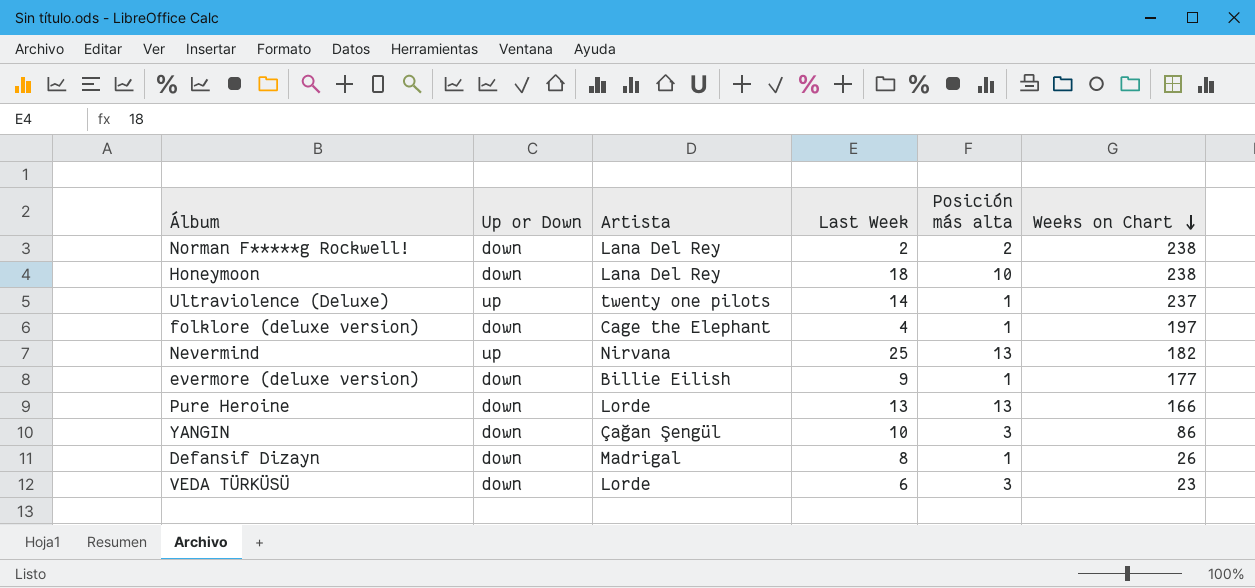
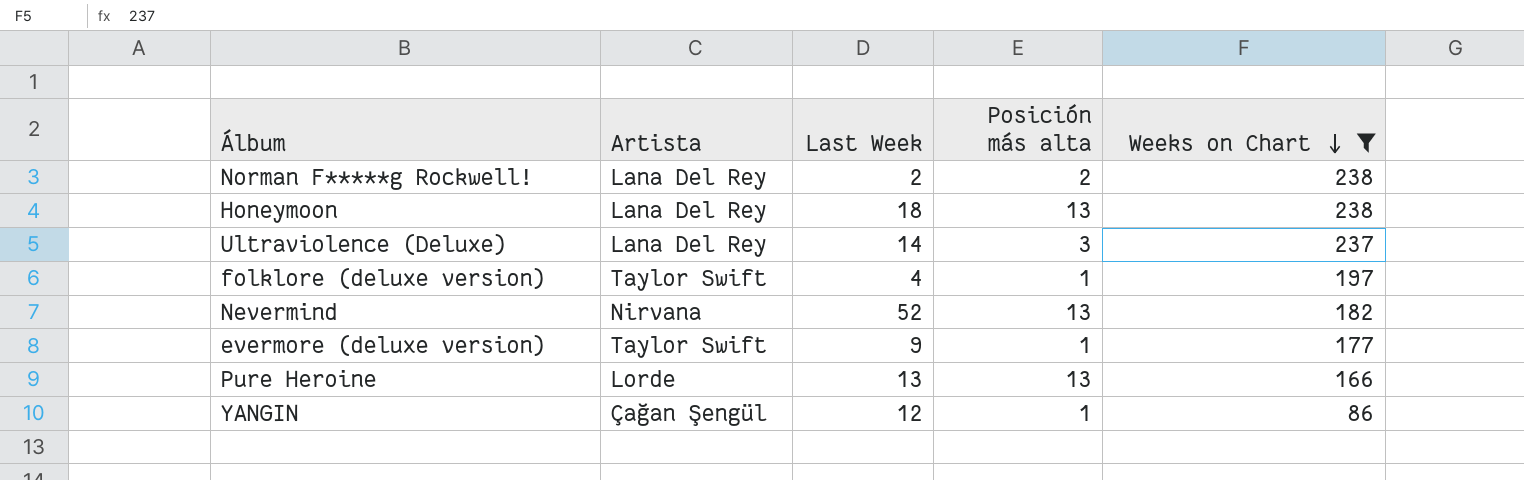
filter: none -> Weeks on Chart >= 86
column Up or Down | position: 2 -> none
Honeymoon | Posición más alta: 10 -> 13
Ultraviolence (Deluxe) | Artista: twenty one pilots -> Lana Del Rey
Ultraviolence (Deluxe) | Posición más alta: 1 -> 3
folklore (deluxe version) | Artista: Cage the Elephant -> Taylor Swift
Nevermind | Last Week: 25 -> 52
evermore (deluxe version) | Artista: Billie Eilish -> Taylor Swift
YANGIN | Last Week: 10 -> 12
YANGIN | Posición más alta: 3 -> 1

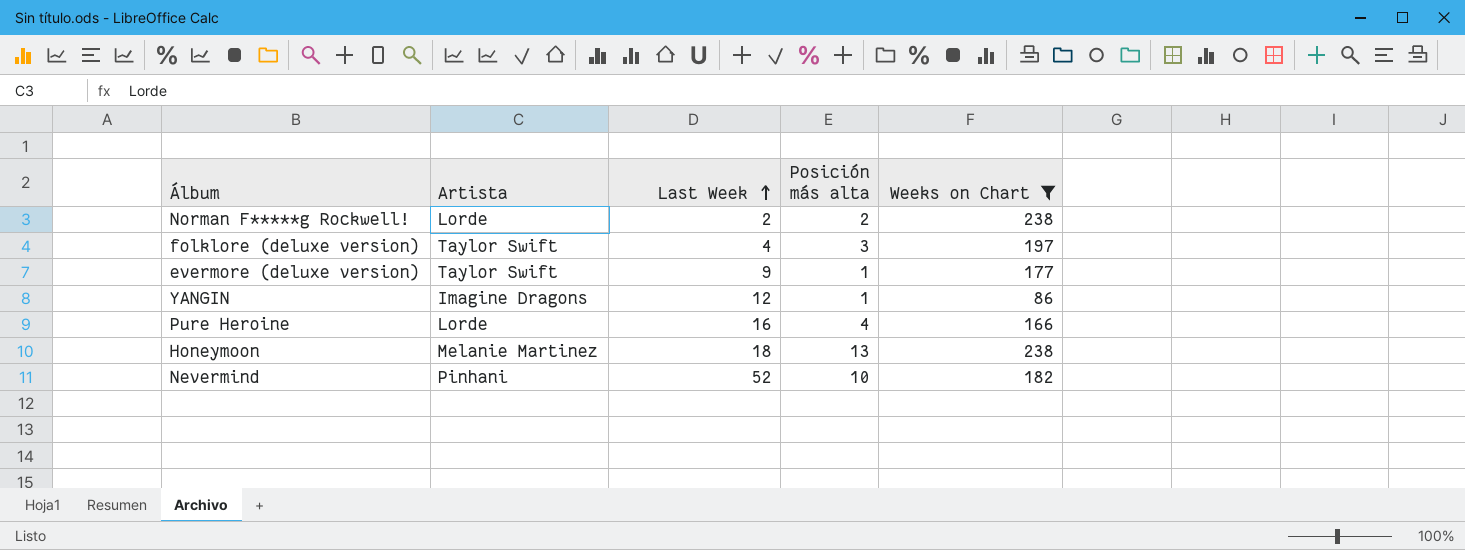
row order: Weeks on Chart descending -> Last Week ascending
row Ultraviolence (Deluxe): Lana Del Rey | 14 | 3 | 237 -> none
Norman F*****g Rockwell! | Artista: Lana Del Rey -> Lorde
folklore (deluxe version) | Posición más alta: 1 -> 3
YANGIN | Artista: Çağan Şengül -> Imagine Dragons
Pure Heroine | Last Week: 13 -> 16
Pure Heroine | Posición más alta: 13 -> 4
Honeymoon | Artista: Lana Del Rey -> Melanie Martinez
Nevermind | Artista: Nirvana -> Pinhani
Nevermind | Posición más alta: 13 -> 10

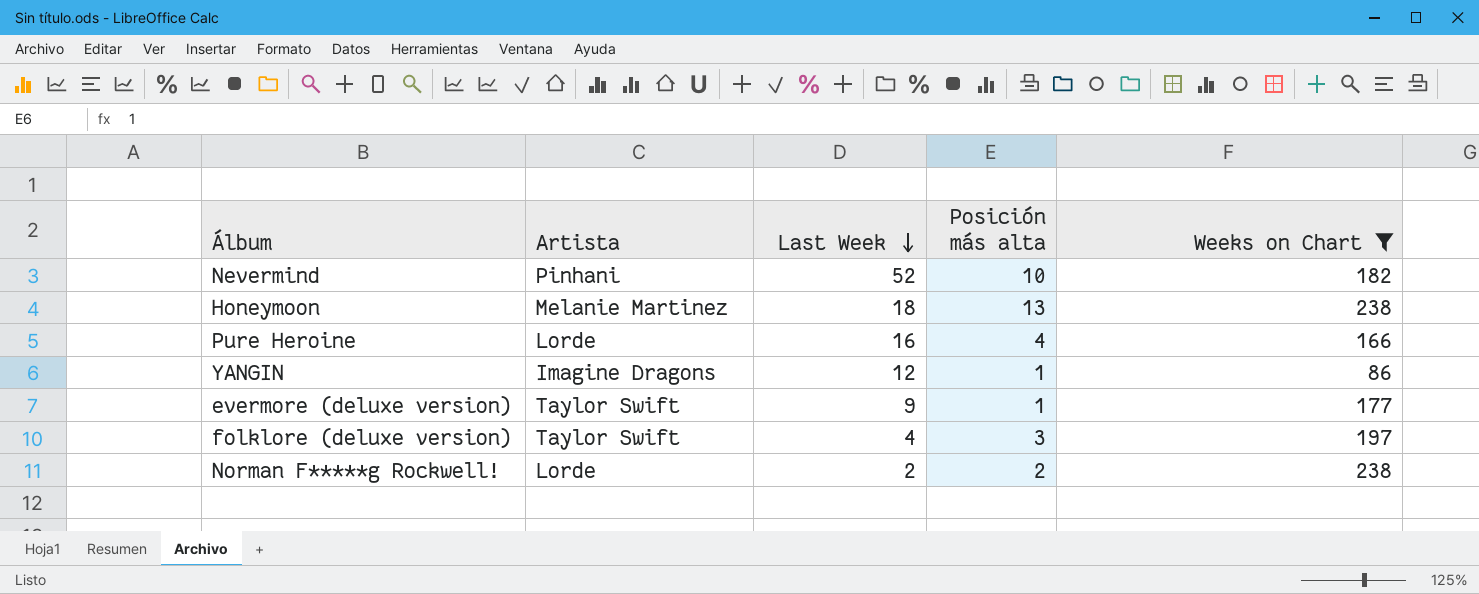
row order: Last Week ascending -> Last Week descending

